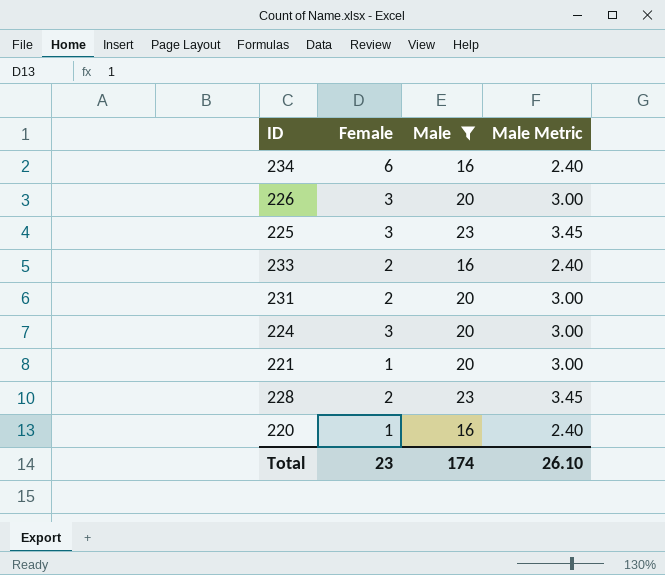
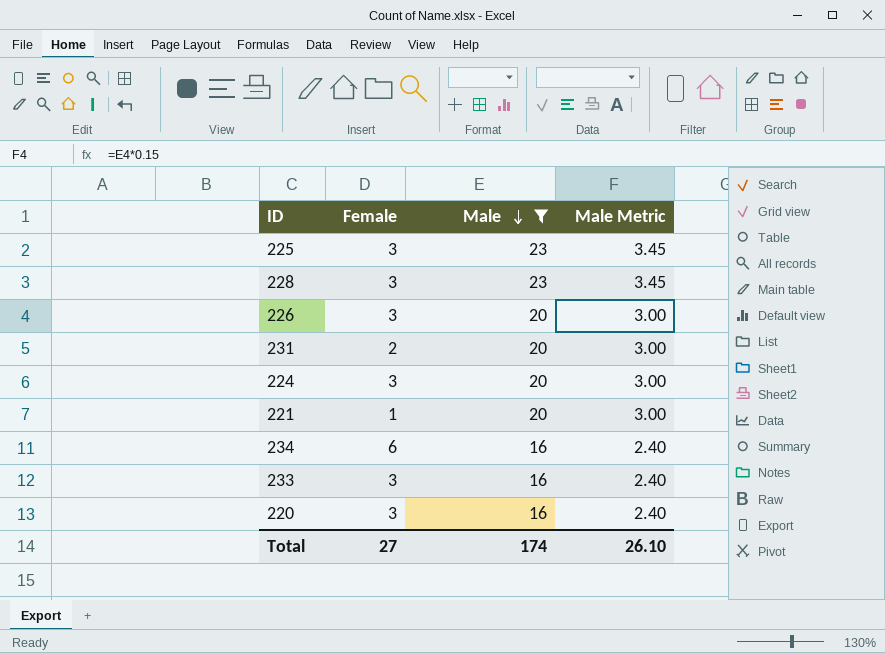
row order: none -> Male descending
228 | Female: 2 -> 3
233 | Female: 2 -> 3
220 | Female: 1 -> 3
Total | Female: 23 -> 27

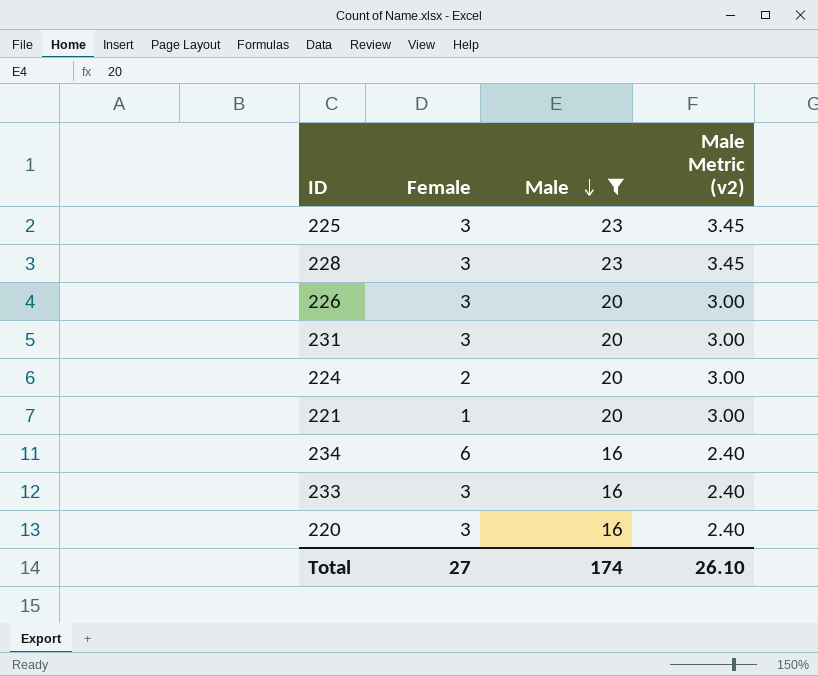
column name: Male Metric -> Male Metric (v2)
231 | Female: 2 -> 3
224 | Female: 3 -> 2

